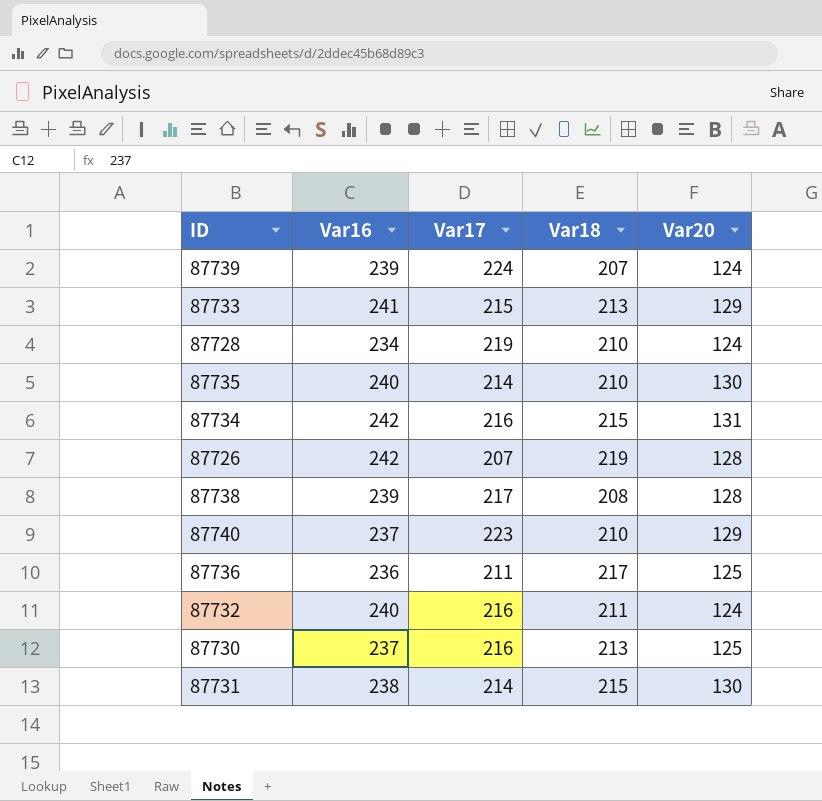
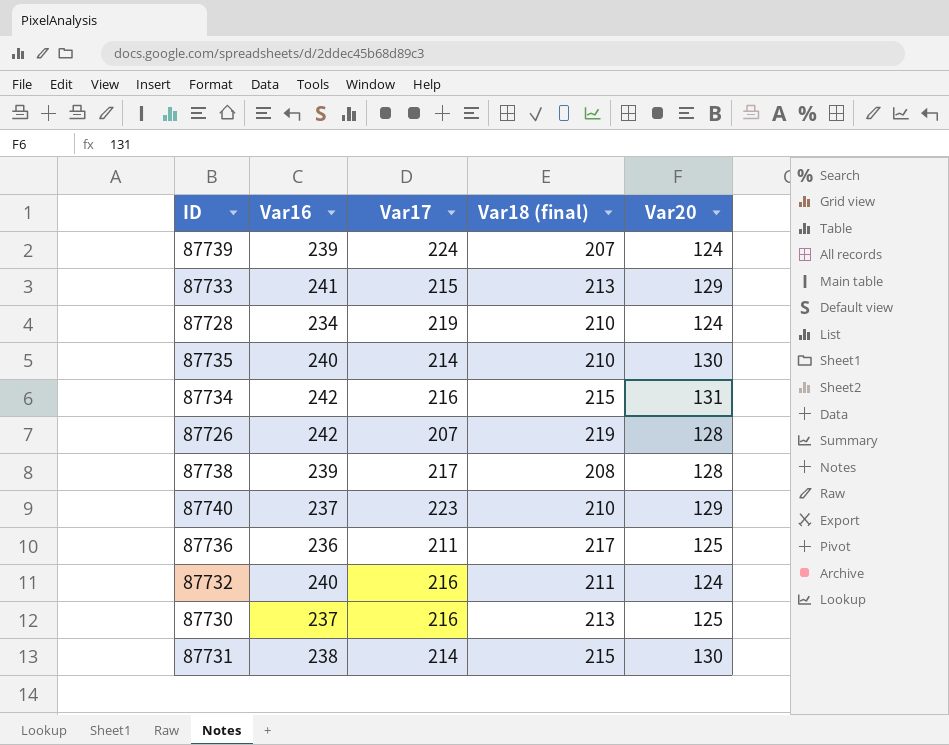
column name: Var18 -> Var18 (final)

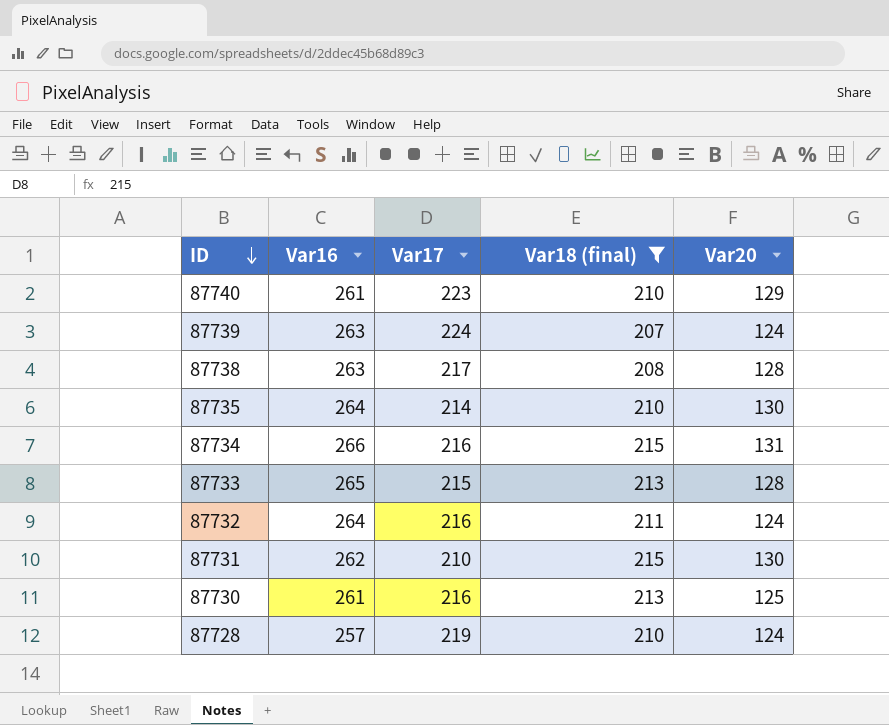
filter: none -> Var18 (final) <= 215
row order: none -> ID descending
87740 | Var16: 237 -> 261
87739 | Var16: 239 -> 263
87738 | Var16: 239 -> 263
87735 | Var16: 240 -> 264
87734 | Var16: 242 -> 266
87733 | Var16: 241 -> 265
87733 | Var20: 129 -> 128
87732 | Var16: 240 -> 264
87731 | Var16: 238 -> 262
87731 | Var17: 214 -> 210
87730 | Var16: 237 -> 261
87728 | Var16: 234 -> 257

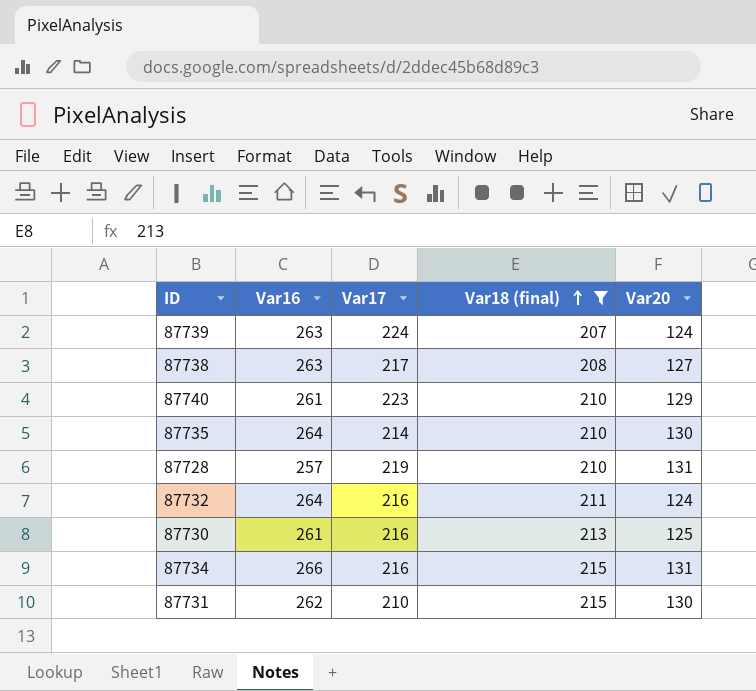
row order: ID descending -> Var18 (final) ascending
row 87733: 265 | 215 | 213 | 128 -> none
87738 | Var20: 128 -> 127
87728 | Var20: 124 -> 131

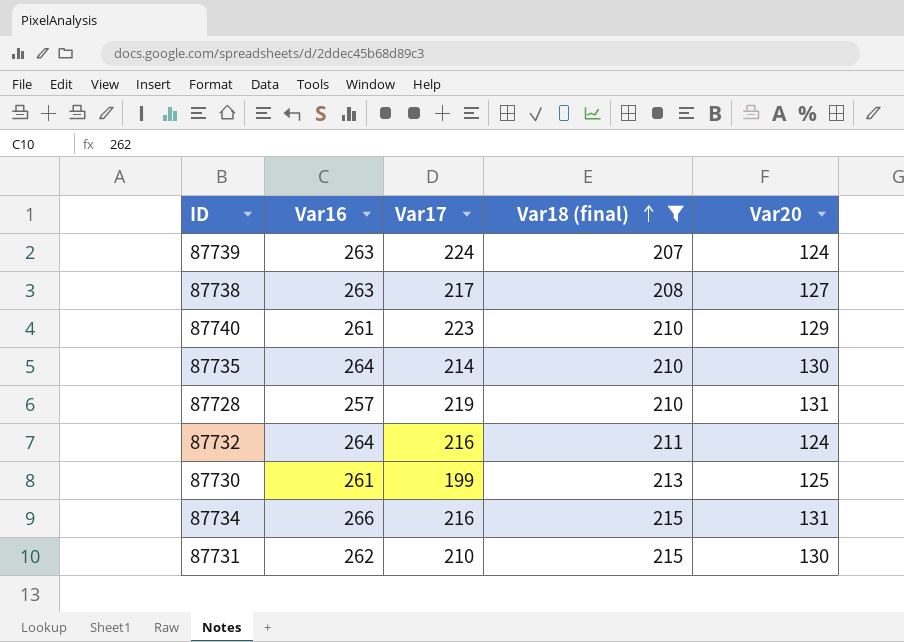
87730 | Var17: 216 -> 199

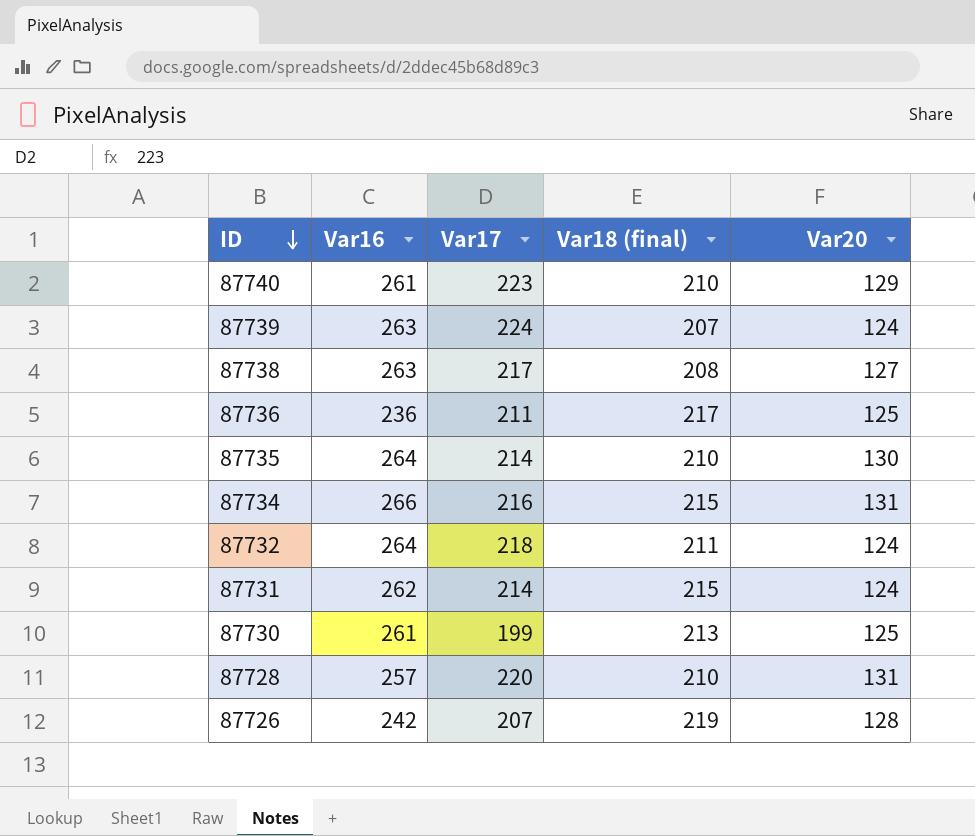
filter: Var18 (final) <= 215 -> none
row order: Var18 (final) ascending -> ID descending
87732 | Var17: 216 -> 218
87731 | Var17: 210 -> 214
87731 | Var20: 130 -> 124
87728 | Var17: 219 -> 220

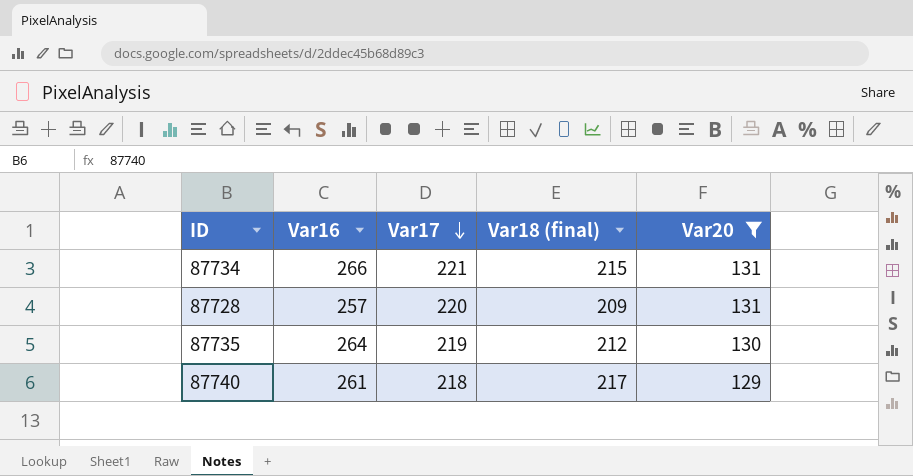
filter: none -> Var20 >= 129
row order: ID descending -> Var17 descending
87734 | Var17: 216 -> 221
87728 | Var18 (final): 210 -> 209
87735 | Var17: 214 -> 219
87735 | Var18 (final): 210 -> 212
87740 | Var17: 223 -> 218
87740 | Var18 (final): 210 -> 217

